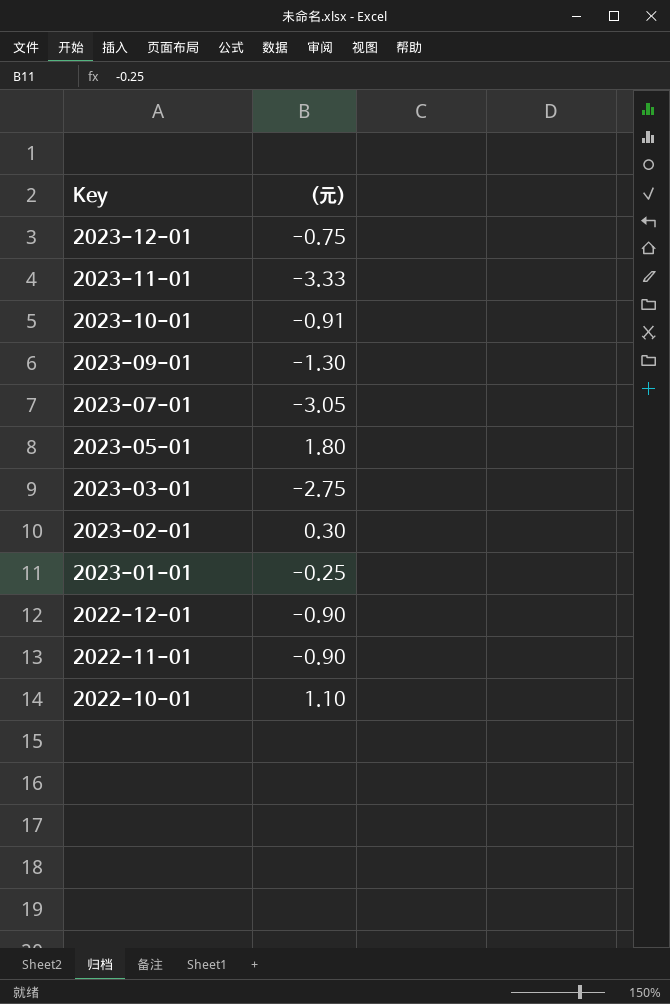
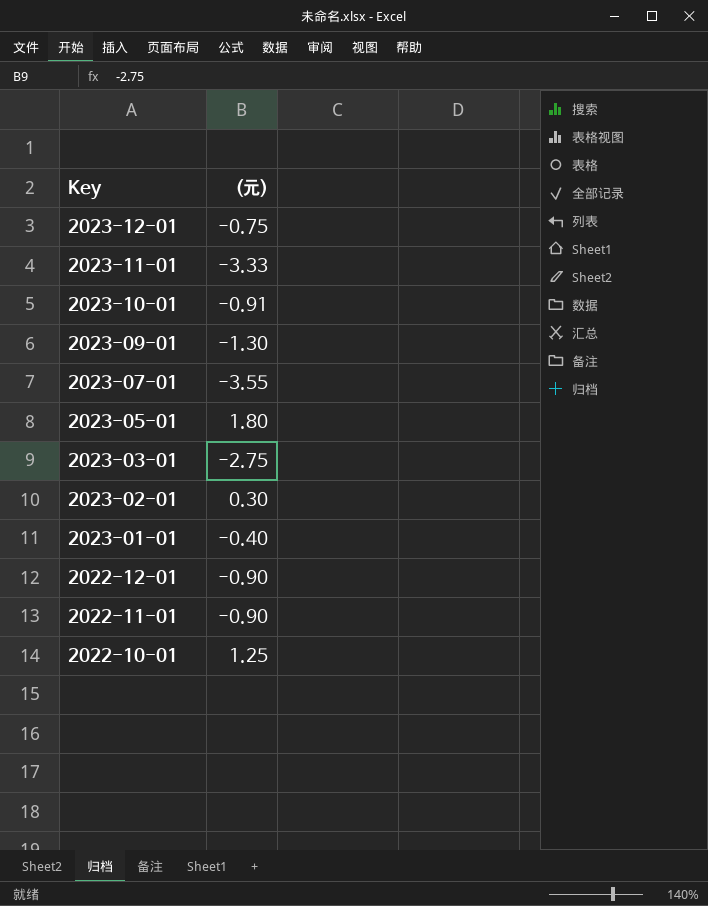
2023-07-01 | (元): -3.05 -> -3.55
2023-01-01 | (元): -0.25 -> -0.40
2022-10-01 | (元): 1.10 -> 1.25

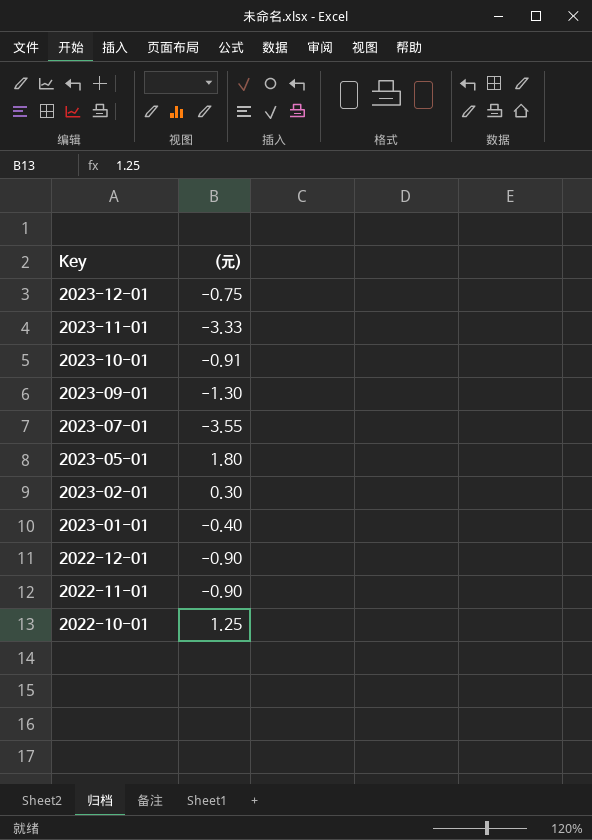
row 2023-03-01: -2.75 -> none

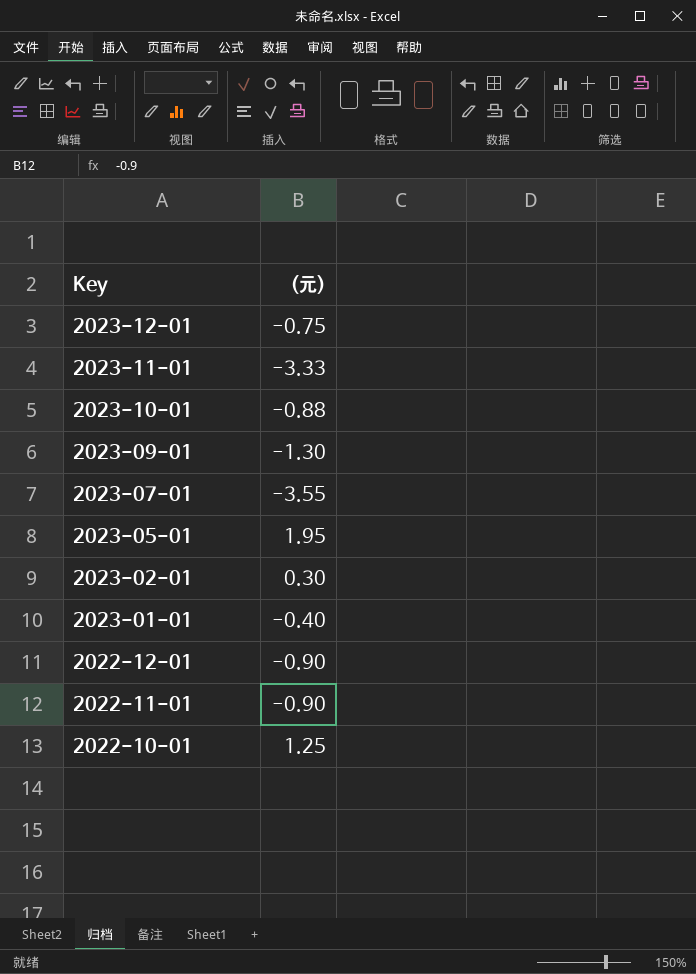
2023-10-01 | (元): -0.91 -> -0.88
2023-05-01 | (元): 1.80 -> 1.95

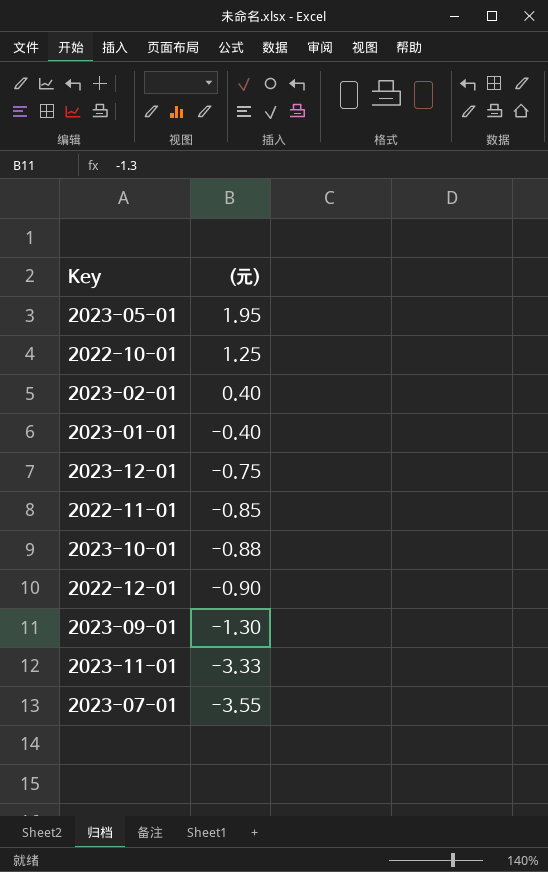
row order: Key descending -> (元) descending
2023-02-01 | (元): 0.30 -> 0.40
2022-11-01 | (元): -0.90 -> -0.85

